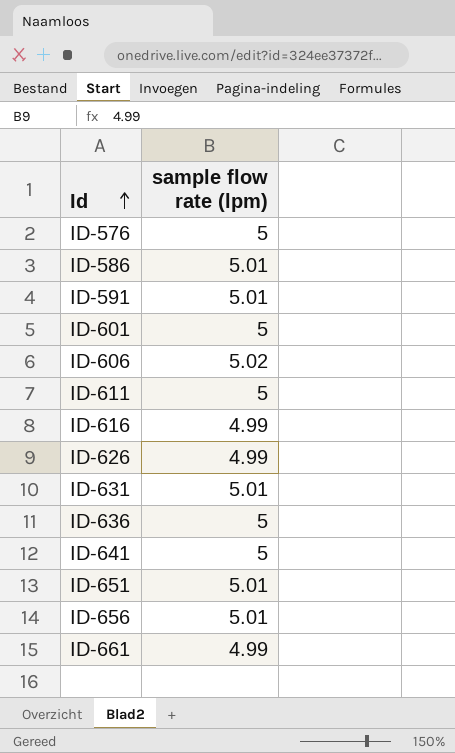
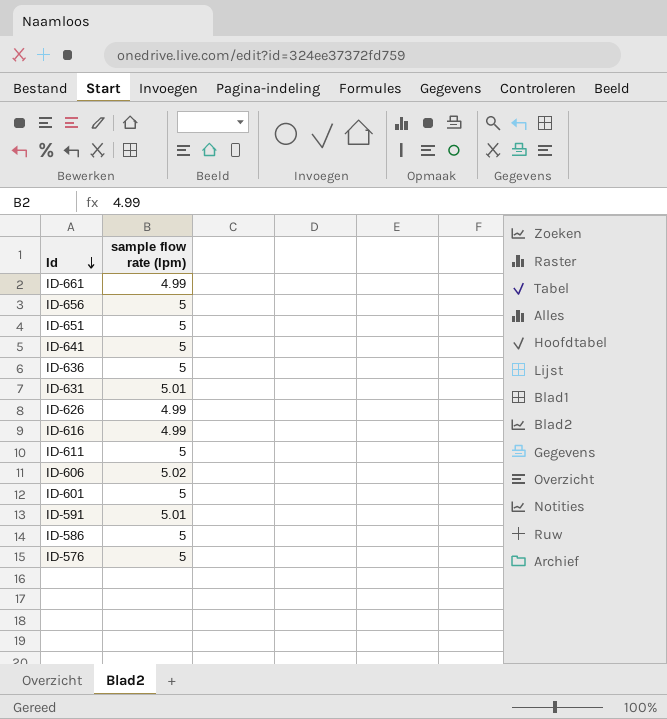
row order: Id ascending -> Id descending
ID-656 | sample flow rate (lpm): 5.01 -> 5
ID-651 | sample flow rate (lpm): 5.01 -> 5
ID-586 | sample flow rate (lpm): 5.01 -> 5

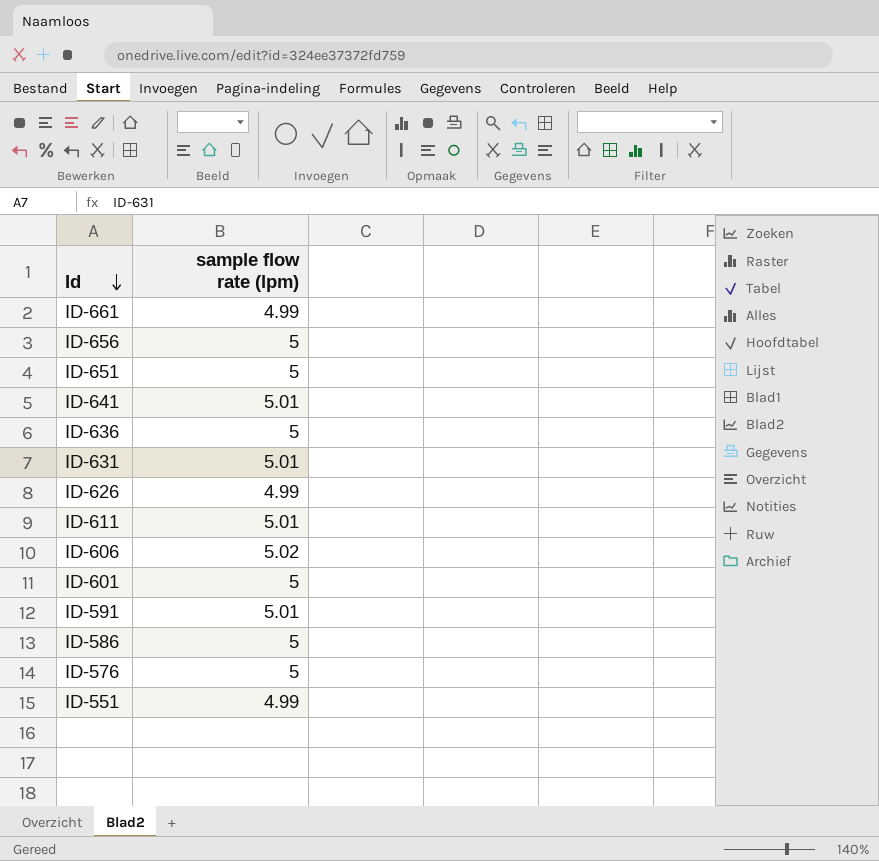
row ID-616: 4.99 -> none
ID-641 | sample flow rate (lpm): 5 -> 5.01
ID-611 | sample flow rate (lpm): 5 -> 5.01
row ID-551: none -> 4.99

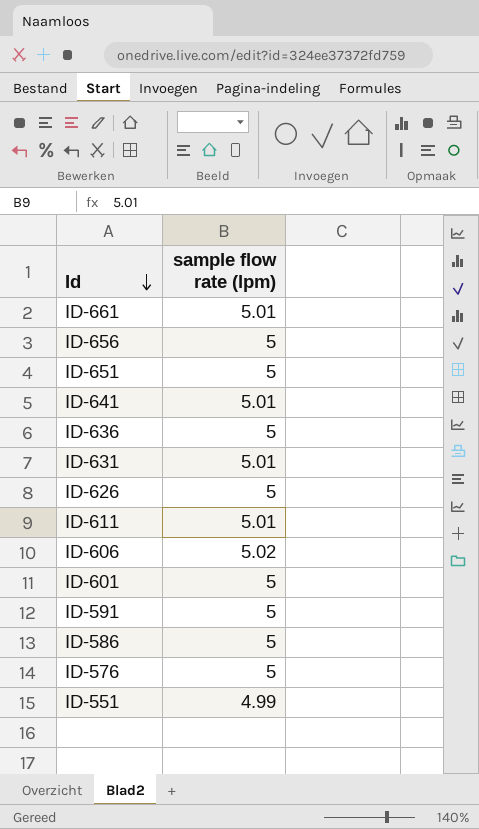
ID-661 | sample flow rate (lpm): 4.99 -> 5.01
ID-626 | sample flow rate (lpm): 4.99 -> 5
ID-591 | sample flow rate (lpm): 5.01 -> 5

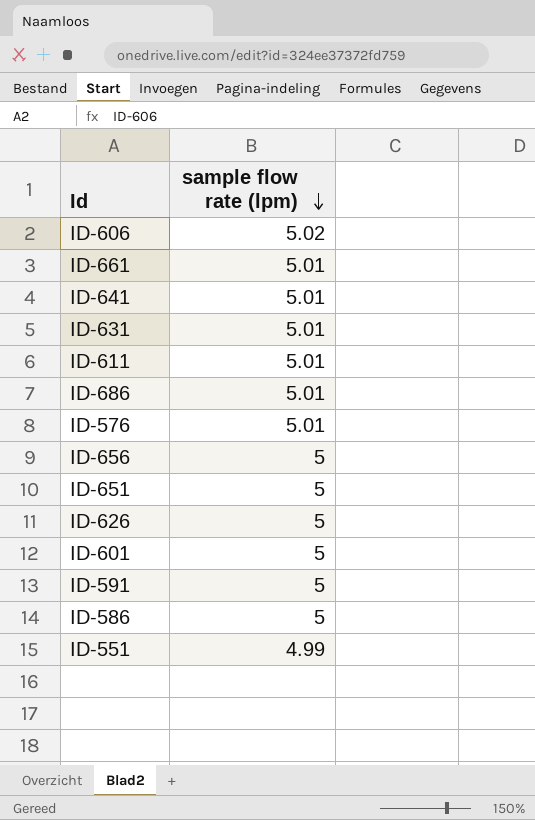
row order: Id descending -> sample flow rate (lpm) descending
row ID-636: 5 -> none
row ID-686: none -> 5.01
ID-576 | sample flow rate (lpm): 5 -> 5.01

